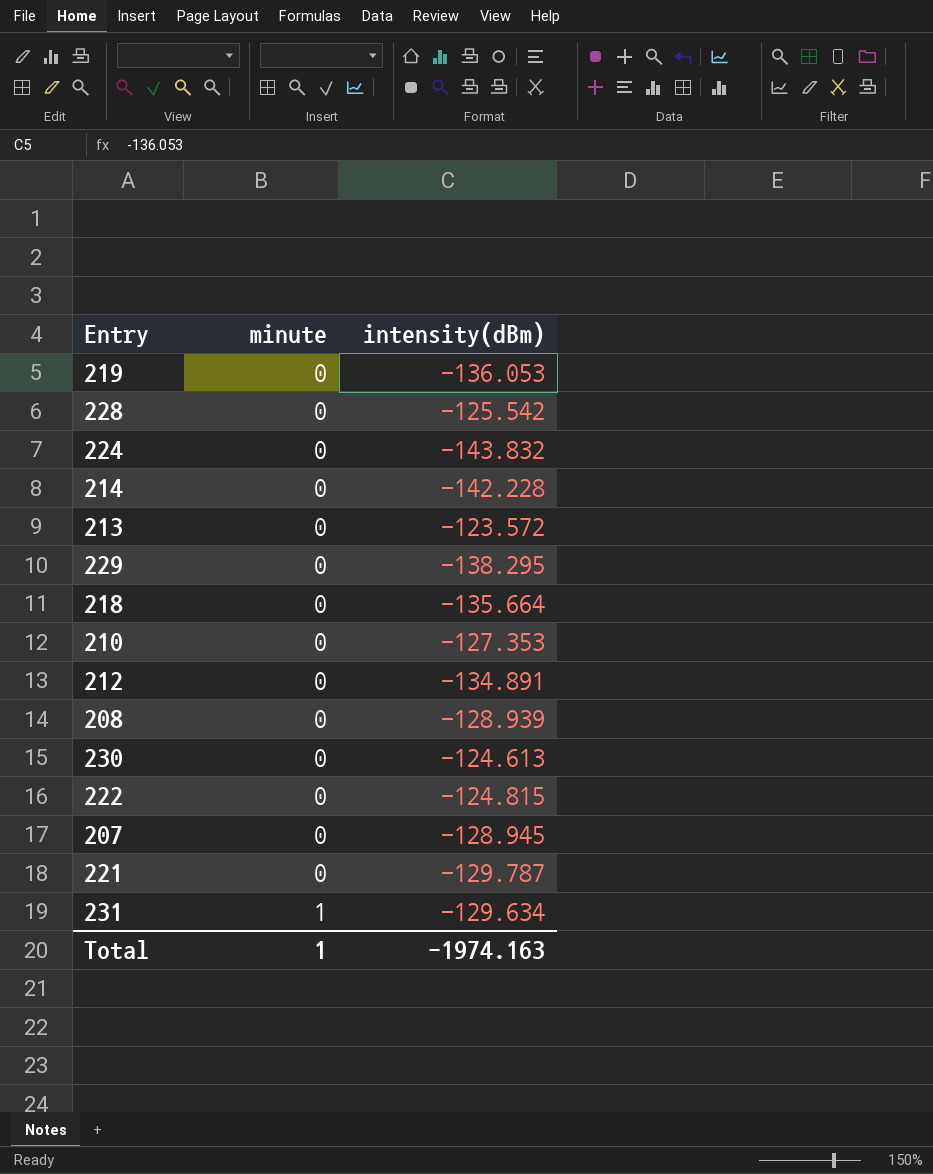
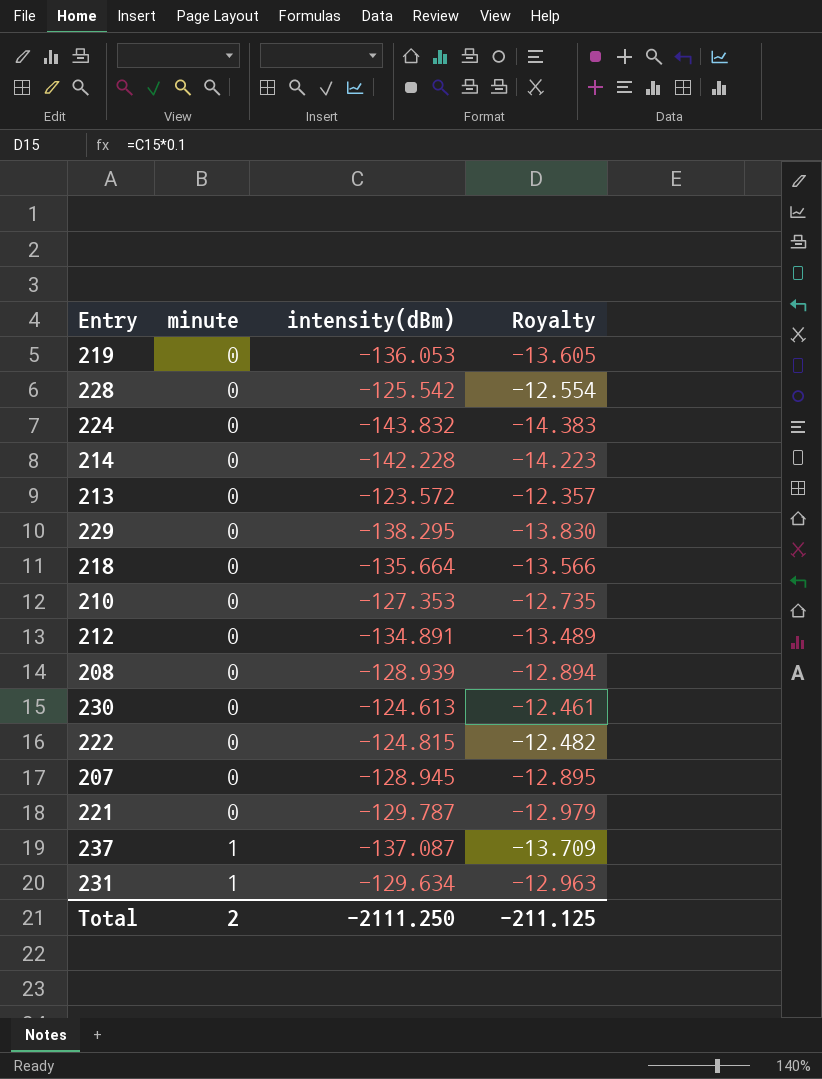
column Royalty | formula: none -> [intensity(dBm)] * 0.1
row 237: none -> 1 | -137.087 | -13.709
Total | minute: 1 -> 2
Total | intensity(dBm): -1974.163 -> -2111.250

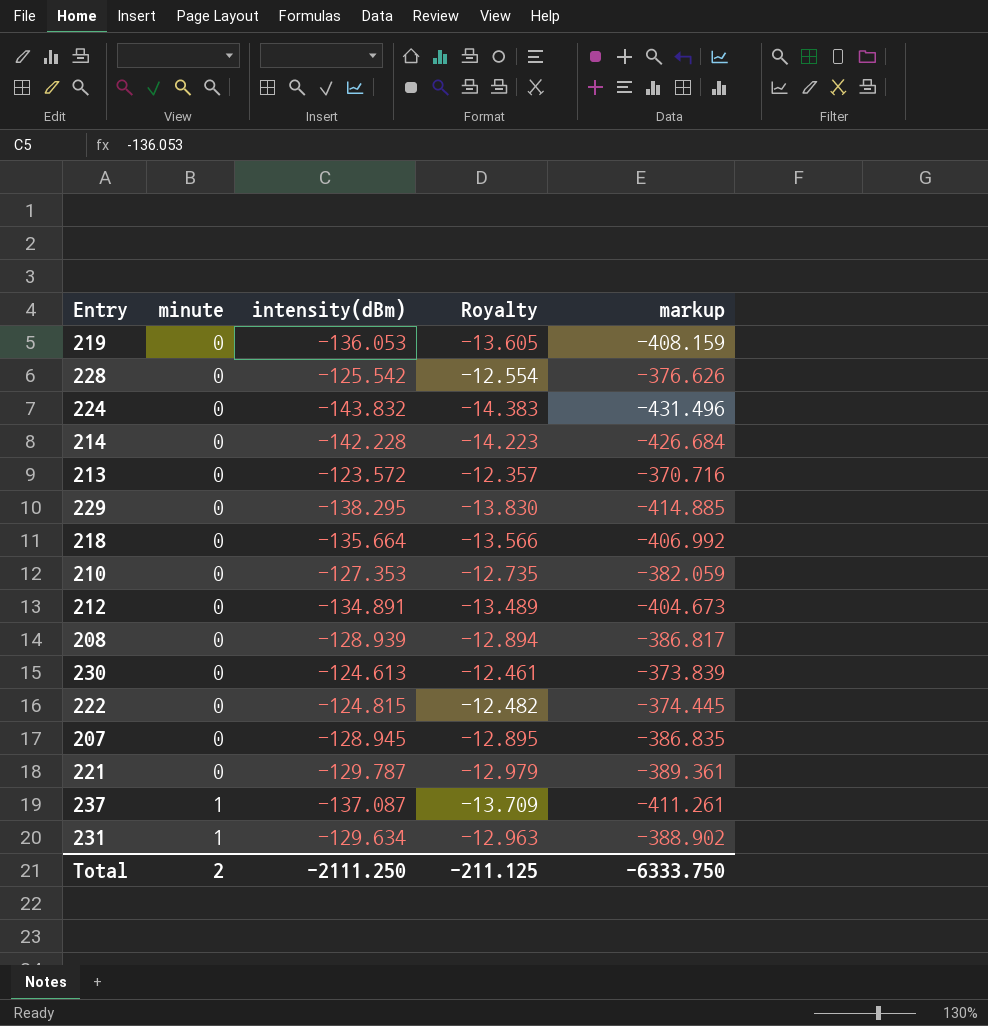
column markup | formula: none -> [intensity(dBm)] * 3

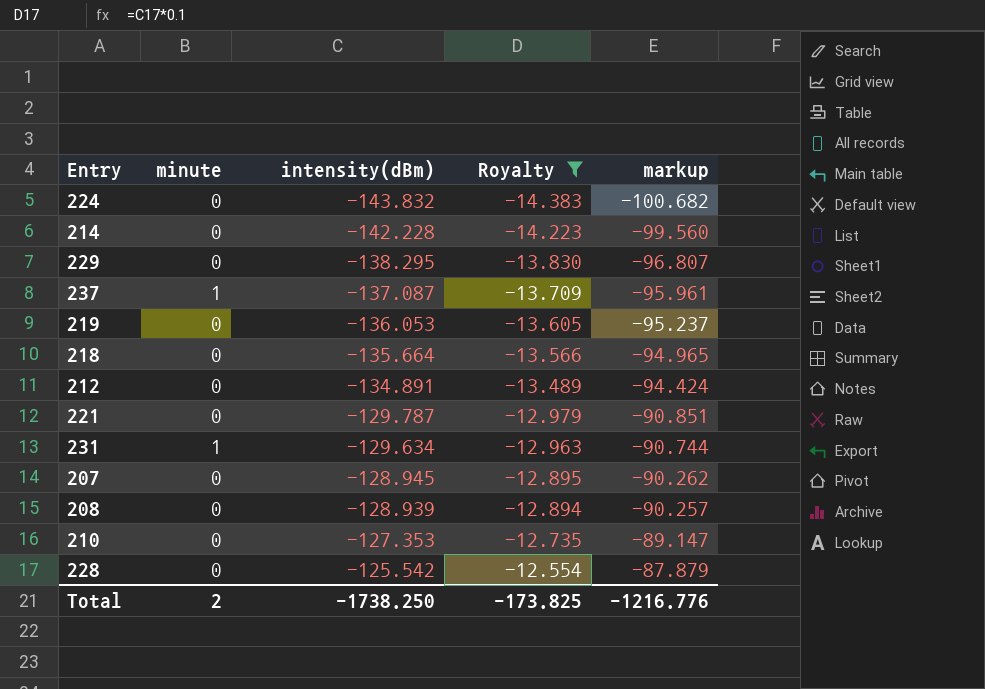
filter: none -> Royalty <= -12.554
row order: minute ascending -> intensity(dBm) ascending
column markup | formula: [intensity(dBm)] * 3 -> [intensity(dBm)] * 0.7
Total | intensity(dBm): -2111.250 -> -1738.250
Total | Royalty: -211.125 -> -173.825
Total | markup: -6333.750 -> -1216.776

